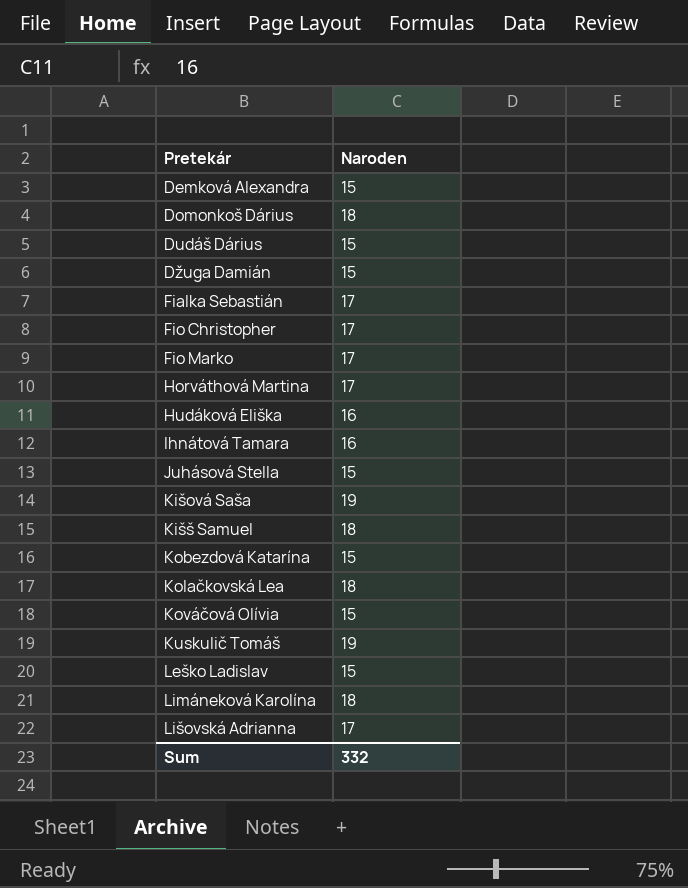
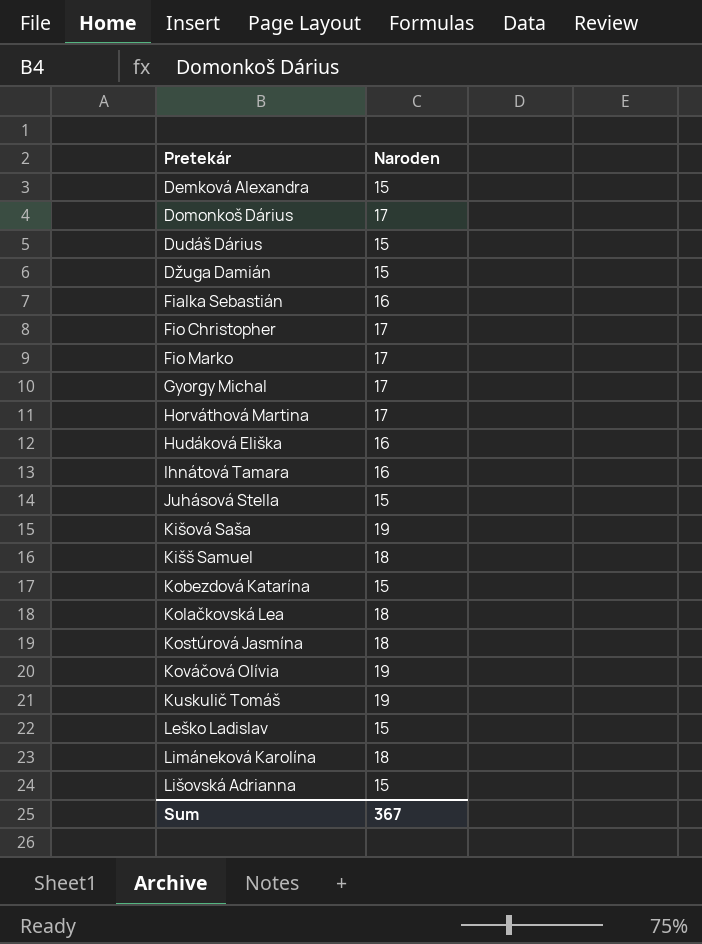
Domonkoš Dárius | Naroden: 18 -> 17
Fialka Sebastián | Naroden: 17 -> 16
row Gyorgy Michal: none -> 17
row Kostúrová Jasmína: none -> 18
Kováčová Olívia | Naroden: 15 -> 19
Lišovská Adrianna | Naroden: 17 -> 15
Sum | Naroden: 332 -> 367

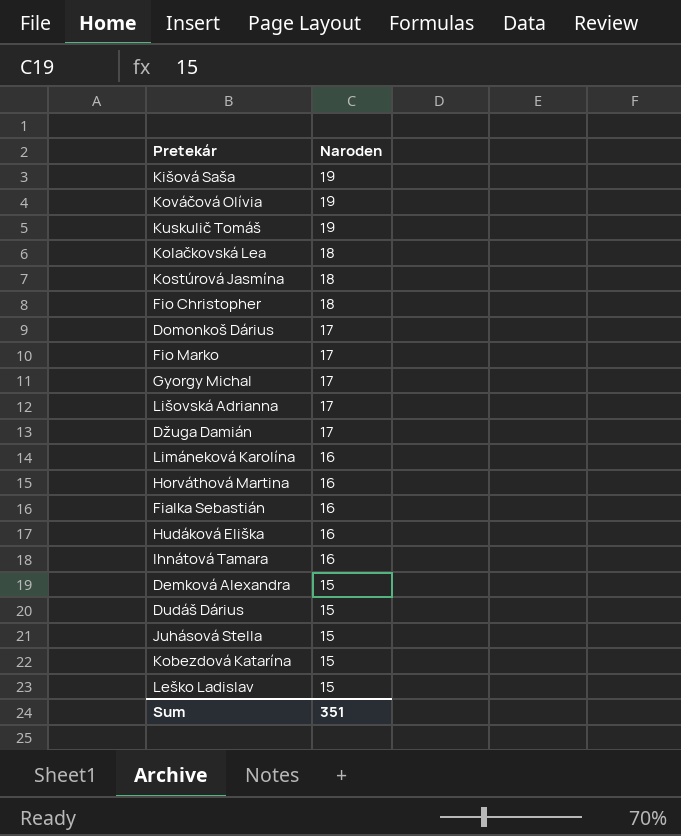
row order: Pretekár ascending -> Naroden descending
row Kišš Samuel: 18 -> none
Fio Christopher | Naroden: 17 -> 18
Lišovská Adrianna | Naroden: 15 -> 17
Džuga Damián | Naroden: 15 -> 17
Limáneková Karolína | Naroden: 18 -> 16
Horváthová Martina | Naroden: 17 -> 16
Sum | Naroden: 367 -> 351

